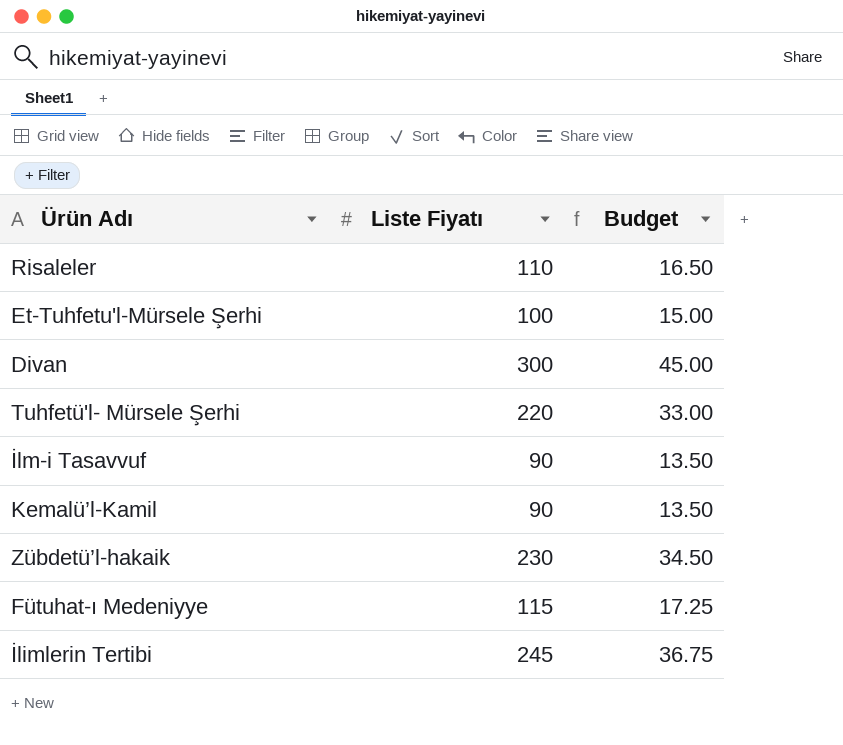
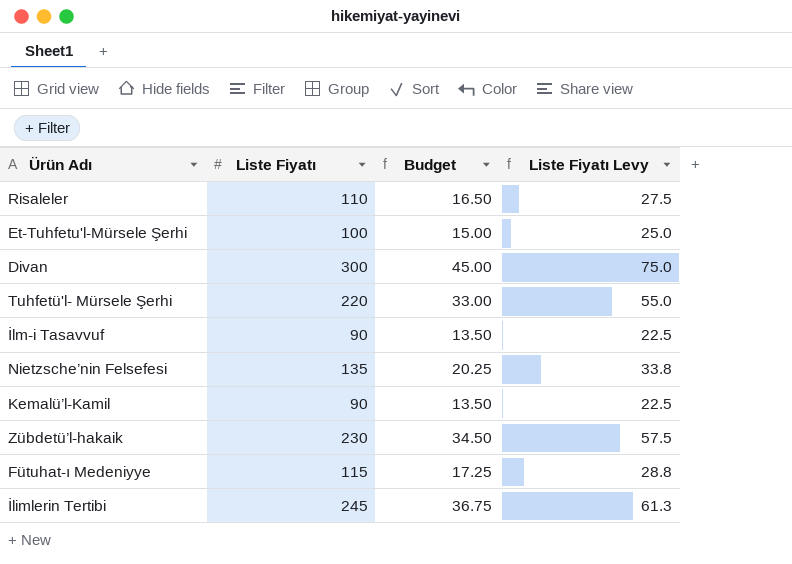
column Liste Fiyatı Levy | formula: none -> [Liste Fiyatı] * 0.25
row Nietzsche’nin Felsefesi: none -> 135 | 20.25 | 33.8

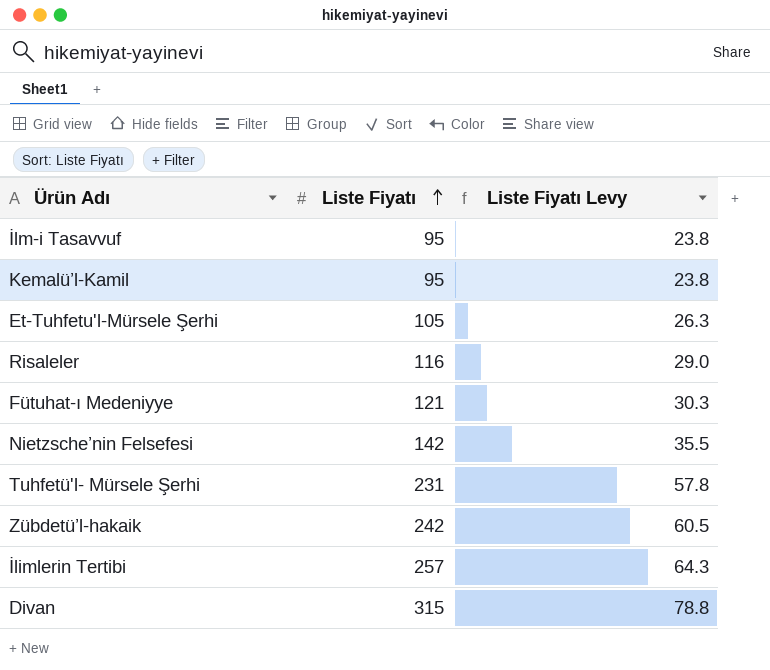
row order: none -> Liste Fiyatı ascending
column Budget | formula: [Liste Fiyatı] * 0.15 -> none
İlm-i Tasavvuf | Liste Fiyatı: 90 -> 95
İlm-i Tasavvuf | Liste Fiyatı Levy: 22.5 -> 23.8
Kemalü’l-Kamil | Liste Fiyatı: 90 -> 95
Kemalü’l-Kamil | Liste Fiyatı Levy: 22.5 -> 23.8
Et-Tuhfetu'l-Mürsele Şerhi | Liste Fiyatı: 100 -> 105
Et-Tuhfetu'l-Mürsele Şerhi | Liste Fiyatı Levy: 25.0 -> 26.3
Risaleler | Liste Fiyatı: 110 -> 116
Risaleler | Liste Fiyatı Levy: 27.5 -> 29.0
Fütuhat-ı Medeniyye | Liste Fiyatı: 115 -> 121
Fütuhat-ı Medeniyye | Liste Fiyatı Levy: 28.8 -> 30.3
Nietzsche’nin Felsefesi | Liste Fiyatı: 135 -> 142
Nietzsche’nin Felsefesi | Liste Fiyatı Levy: 33.8 -> 35.5
Tuhfetü'l- Mürsele Şerhi | Liste Fiyatı: 220 -> 231
Tuhfetü'l- Mürsele Şerhi | Liste Fiyatı Levy: 55.0 -> 57.8
Zübdetü’l-hakaik | Liste Fiyatı: 230 -> 242
Zübdetü’l-hakaik | Liste Fiyatı Levy: 57.5 -> 60.5
İlimlerin Tertibi | Liste Fiyatı: 245 -> 257
İlimlerin Tertibi | Liste Fiyatı Levy: 61.3 -> 64.3
Divan | Liste Fiyatı: 300 -> 315
Divan | Liste Fiyatı Levy: 75.0 -> 78.8

